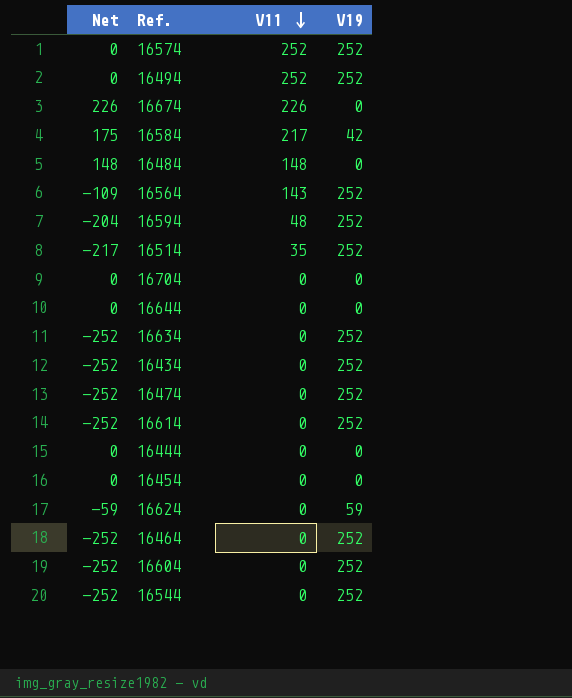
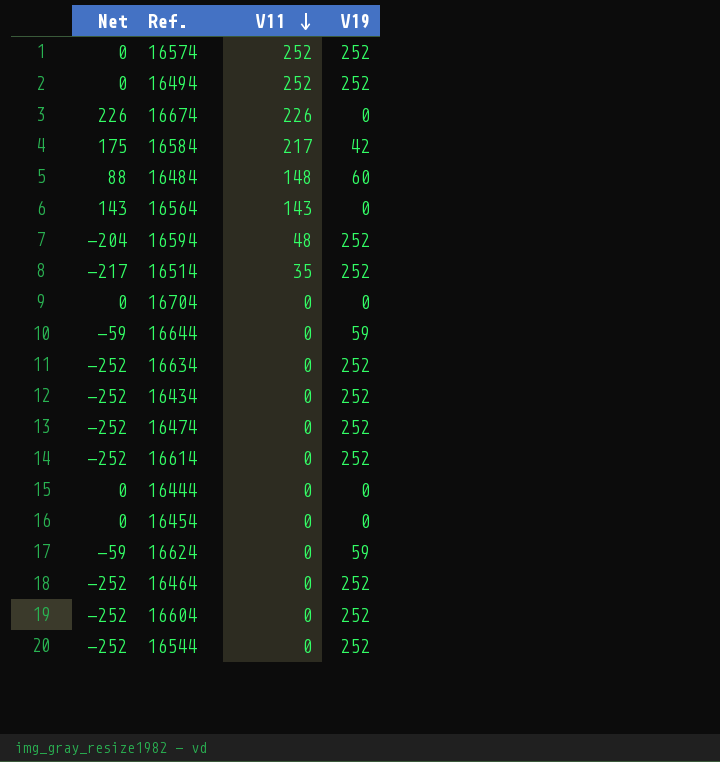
16484 | Net: 148 -> 88
16484 | V19: 0 -> 60
16564 | Net: -109 -> 143
16564 | V19: 252 -> 0
16644 | Net: 0 -> -59
16644 | V19: 0 -> 59

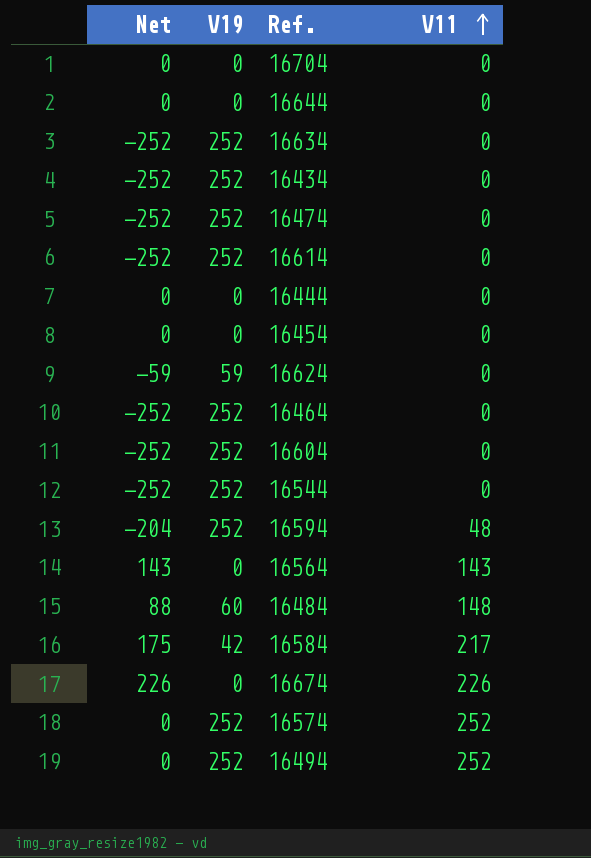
row order: V11 descending -> V11 ascending
column V19 | position: 4 -> 2
row 16514: -217 | 35 | 252 -> none
16644 | Net: -59 -> 0
16644 | V19: 59 -> 0

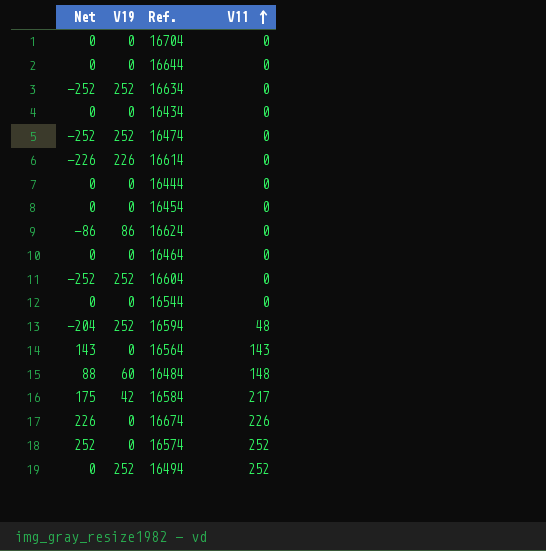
16434 | Net: -252 -> 0
16434 | V19: 252 -> 0
16614 | Net: -252 -> -226
16614 | V19: 252 -> 226
16624 | Net: -59 -> -86
16624 | V19: 59 -> 86
16464 | Net: -252 -> 0
16464 | V19: 252 -> 0
16544 | Net: -252 -> 0
16544 | V19: 252 -> 0
16574 | Net: 0 -> 252
16574 | V19: 252 -> 0

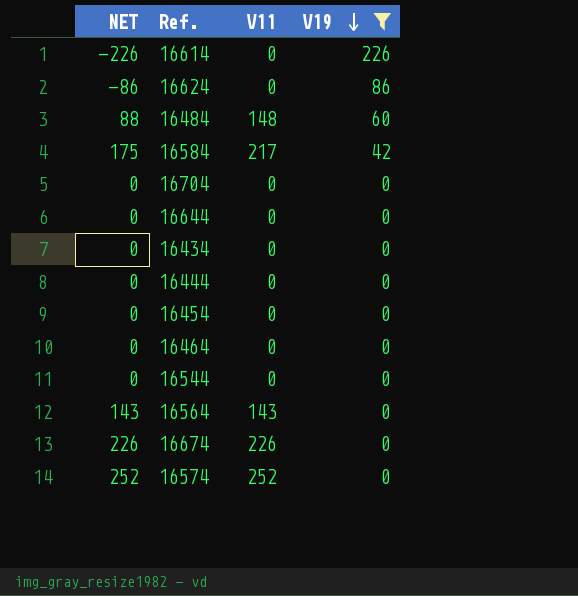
filter: none -> V19 != 252
row order: V11 ascending -> V19 descending
column name: Net -> NET
column V19 | position: 2 -> 4

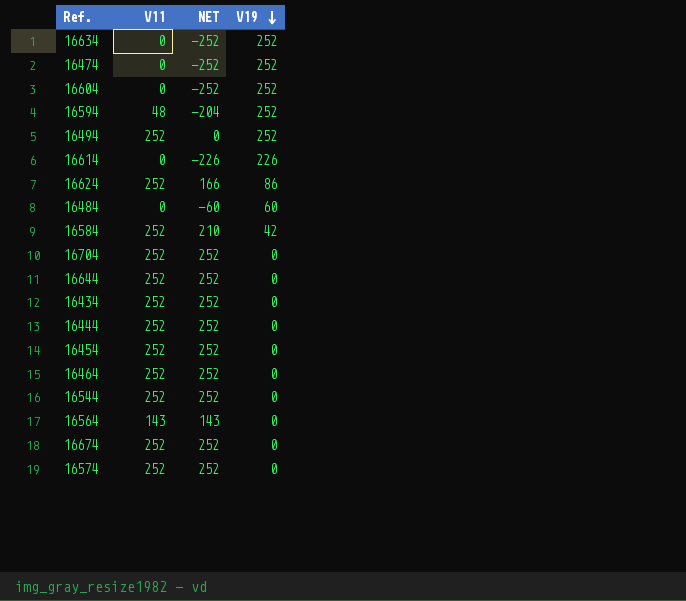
filter: V19 != 252 -> none
column NET | position: 1 -> 3
16624 | V11: 0 -> 252
16624 | NET: -86 -> 166
16484 | V11: 148 -> 0
16484 | NET: 88 -> -60
16584 | V11: 217 -> 252
16584 | NET: 175 -> 210
16704 | V11: 0 -> 252
16704 | NET: 0 -> 252
16644 | V11: 0 -> 252
16644 | NET: 0 -> 252
16434 | V11: 0 -> 252
16434 | NET: 0 -> 252
16444 | V11: 0 -> 252
16444 | NET: 0 -> 252
16454 | V11: 0 -> 252
16454 | NET: 0 -> 252
16464 | V11: 0 -> 252
16464 | NET: 0 -> 252
16544 | V11: 0 -> 252
16544 | NET: 0 -> 252
16674 | V11: 226 -> 252
16674 | NET: 226 -> 252

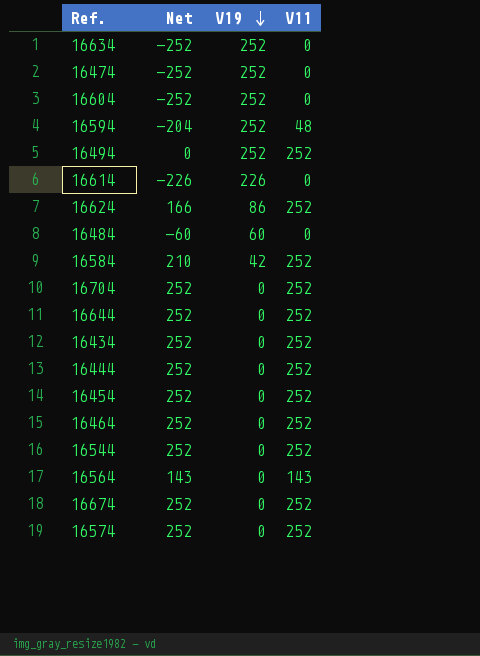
column name: NET -> Net
column V11 | position: 2 -> 4

